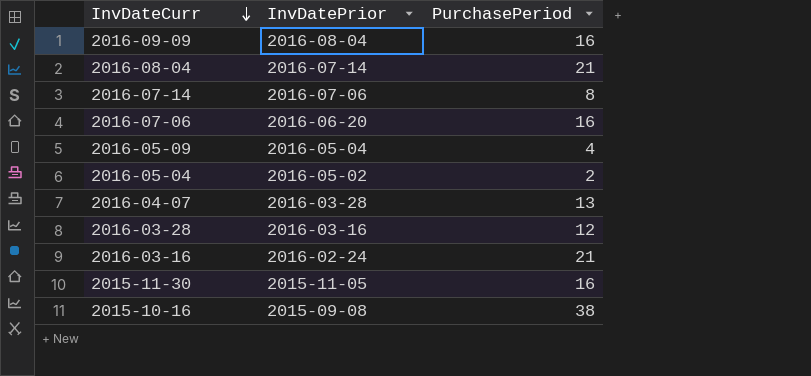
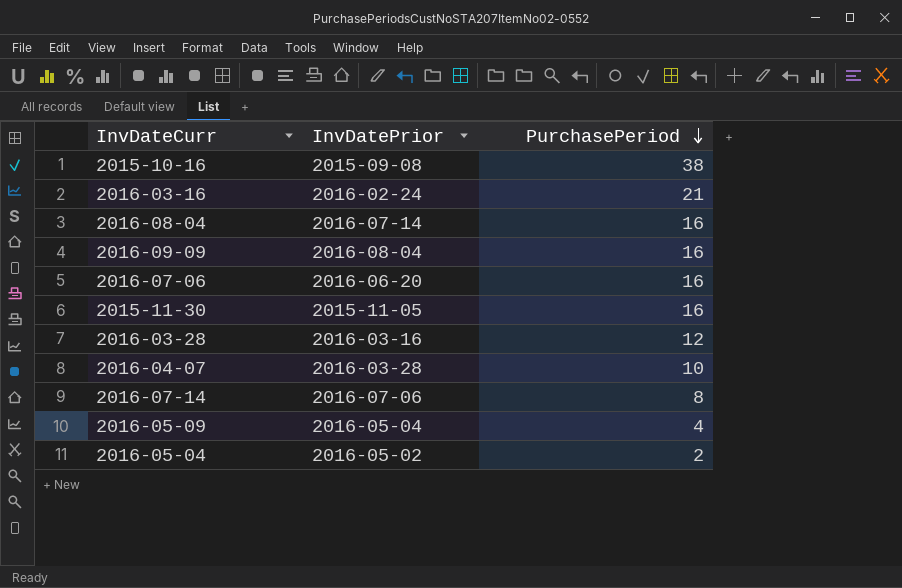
row order: InvDateCurr descending -> PurchasePeriod descending
2016-08-04 | PurchasePeriod: 21 -> 16
2016-04-07 | PurchasePeriod: 13 -> 10

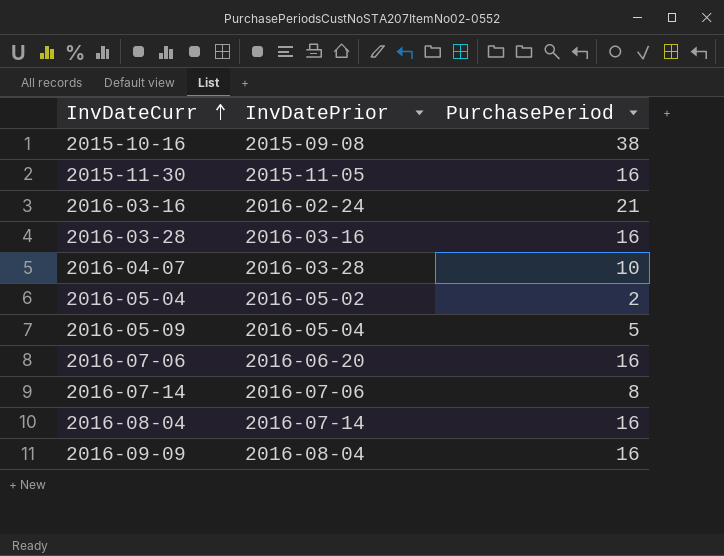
row order: PurchasePeriod descending -> InvDateCurr ascending
2016-03-28 | PurchasePeriod: 12 -> 16
2016-05-09 | PurchasePeriod: 4 -> 5

